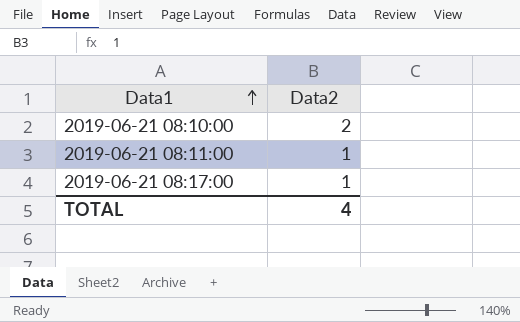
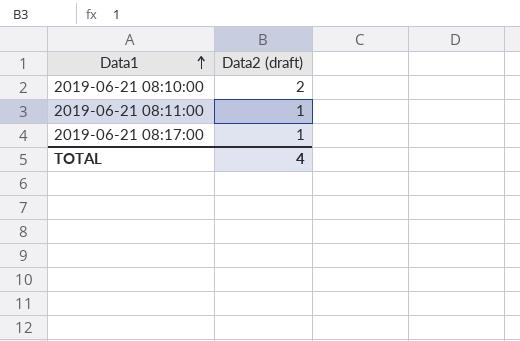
column name: Data2 -> Data2 (draft)

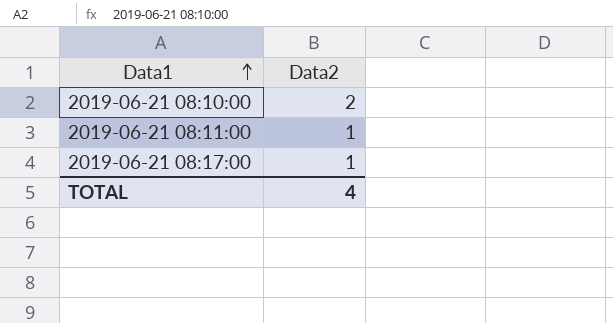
column name: Data2 (draft) -> Data2

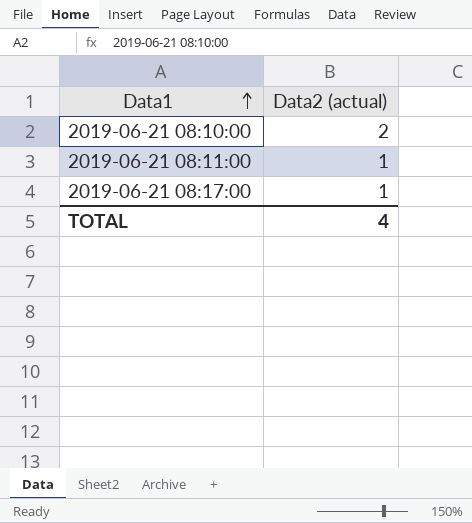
column name: Data2 -> Data2 (actual)

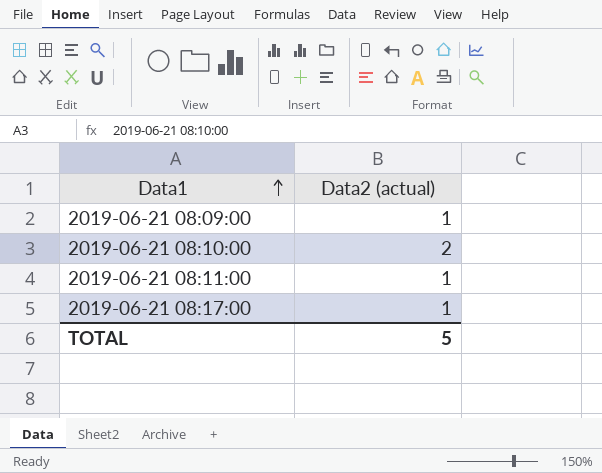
row 2019-06-21 08:09:00: none -> 1
TOTAL | Data2 (actual): 4 -> 5

